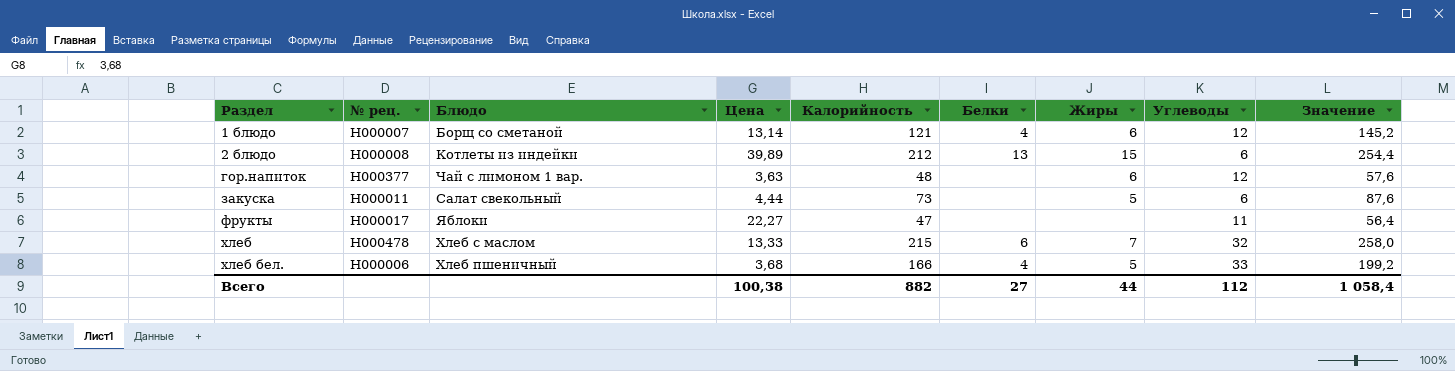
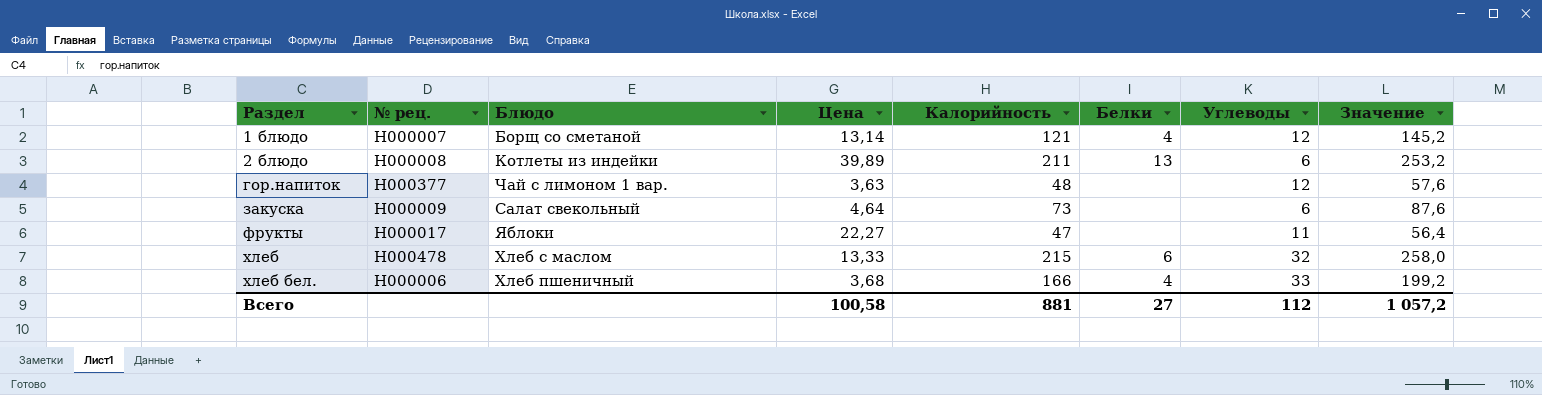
column Жиры | position: 7 -> none
2 блюдо | Калорийность: 212 -> 211
2 блюдо | Значение: 254,4 -> 253,2
закуска | № рец.: Н000011 -> Н000009
закуска | Цена: 4,44 -> 4,64
Всего | Цена: 100,38 -> 100,58
Всего | Калорийность: 882 -> 881
Всего | Значение: 1 058,4 -> 1 057,2

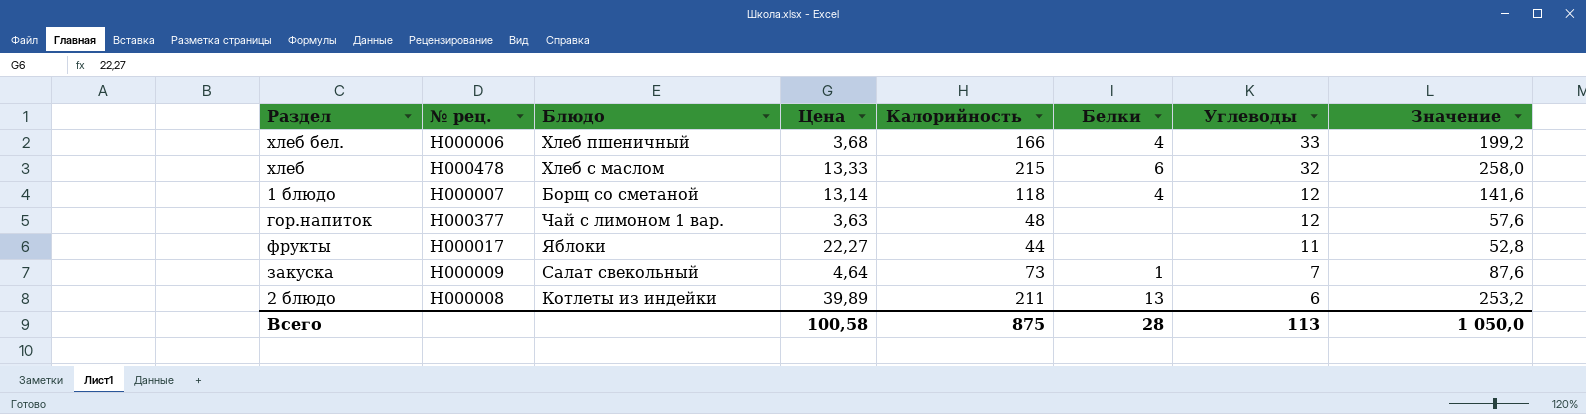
row order: Раздел ascending -> Углеводы descending
1 блюдо | Калорийность: 121 -> 118
1 блюдо | Значение: 145,2 -> 141,6
фрукты | Калорийность: 47 -> 44
фрукты | Значение: 56,4 -> 52,8
закуска | Белки: none -> 1
закуска | Углеводы: 6 -> 7
Всего | Калорийность: 881 -> 875
Всего | Белки: 27 -> 28
Всего | Углеводы: 112 -> 113
Всего | Значение: 1 057,2 -> 1 050,0

